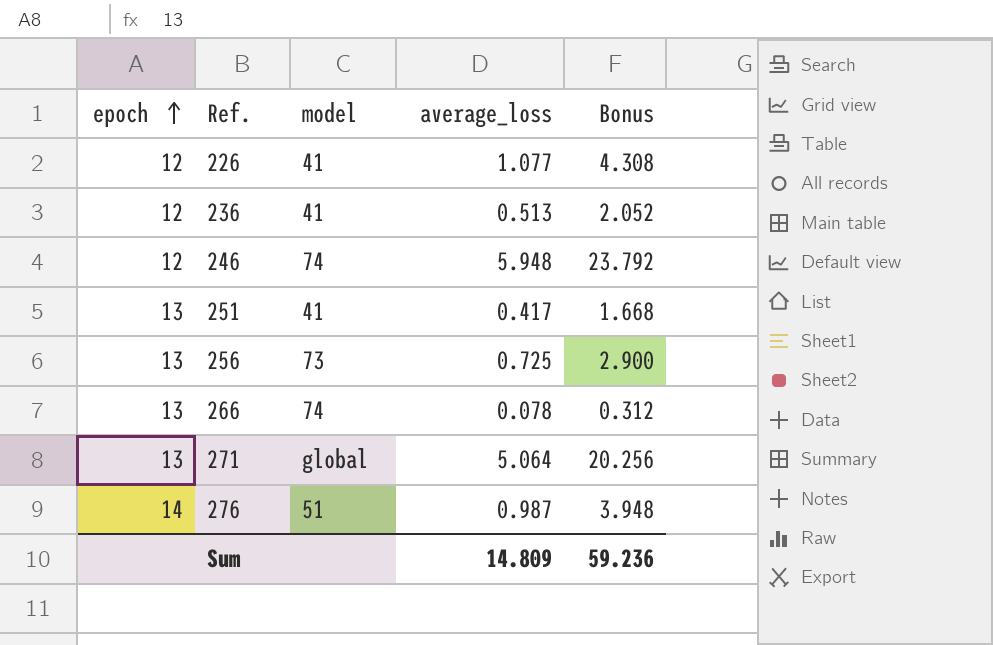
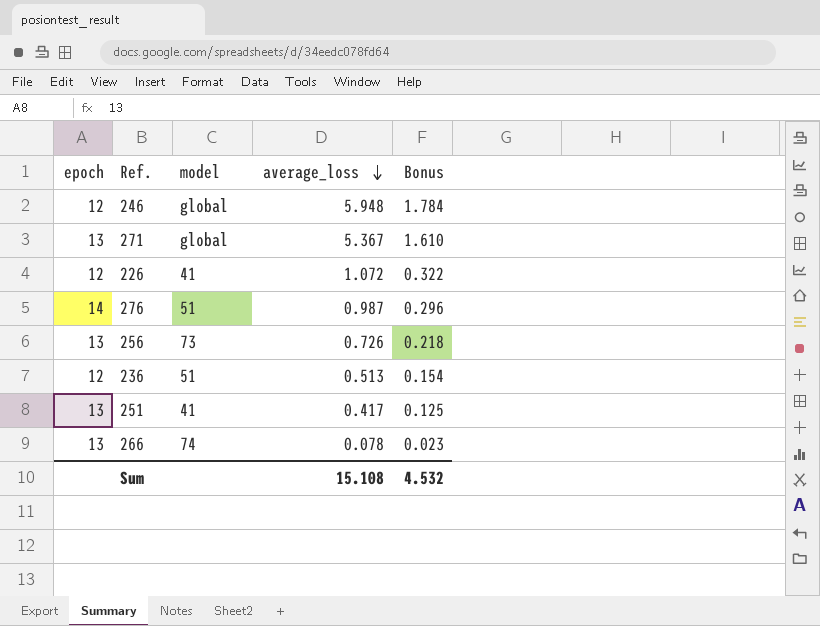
row order: epoch ascending -> average_loss descending
column Bonus | formula: [average_loss] * 4 -> [average_loss] * 0.3
246 | model: 74 -> global
271 | average_loss: 5.064 -> 5.367
226 | average_loss: 1.077 -> 1.072
256 | average_loss: 0.725 -> 0.726
236 | model: 41 -> 51
Sum | average_loss: 14.809 -> 15.108
Sum | Bonus: 59.236 -> 4.532

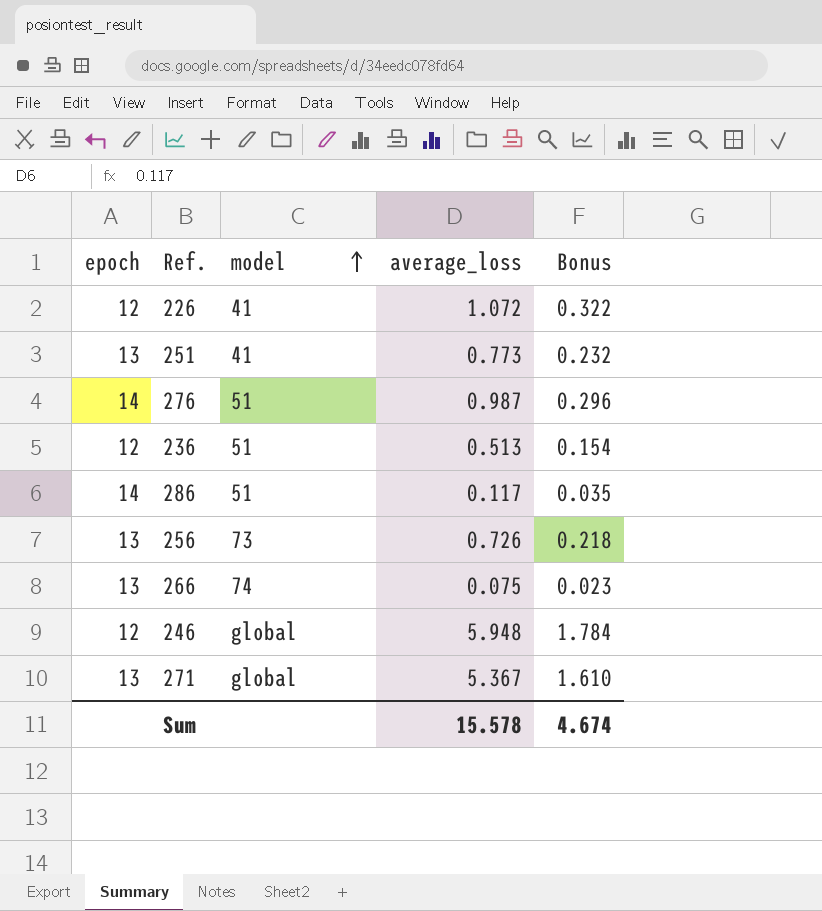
row order: average_loss descending -> model ascending
251 | average_loss: 0.417 -> 0.773
251 | Bonus: 0.125 -> 0.232
row 286: none -> 14 | 51 | 0.117 | 0.035
266 | average_loss: 0.078 -> 0.075
Sum | average_loss: 15.108 -> 15.578
Sum | Bonus: 4.532 -> 4.674

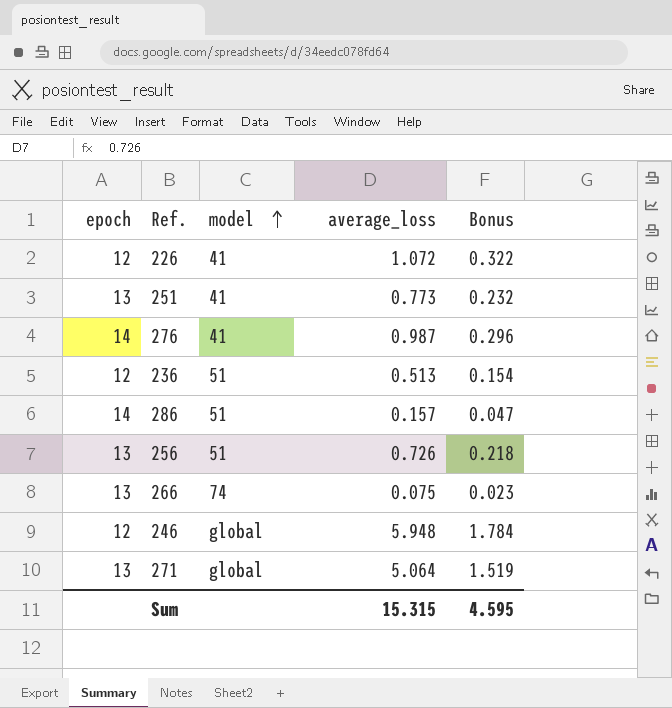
276 | model: 51 -> 41
286 | average_loss: 0.117 -> 0.157
286 | Bonus: 0.035 -> 0.047
256 | model: 73 -> 51
271 | average_loss: 5.367 -> 5.064
271 | Bonus: 1.610 -> 1.519
Sum | average_loss: 15.578 -> 15.315
Sum | Bonus: 4.674 -> 4.595

